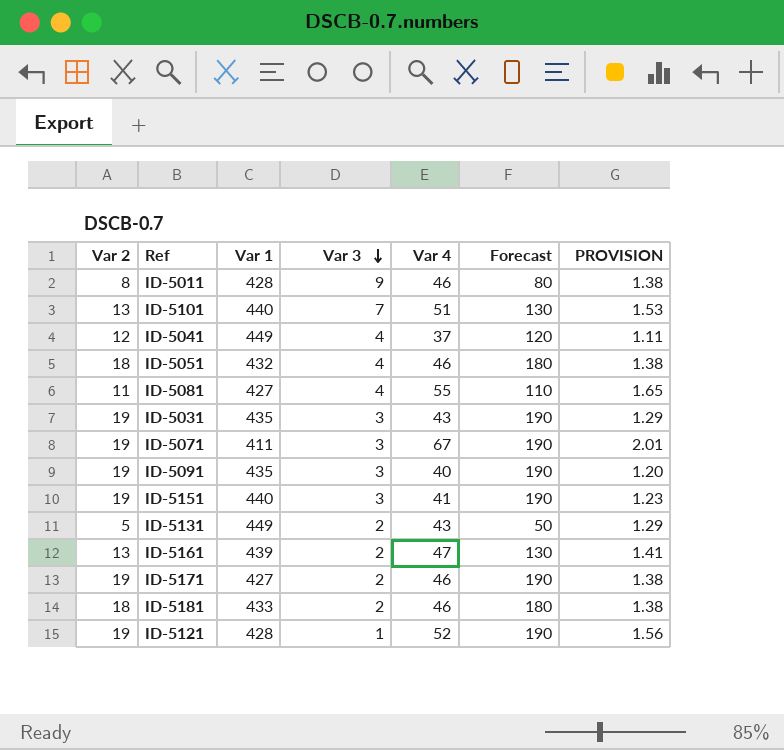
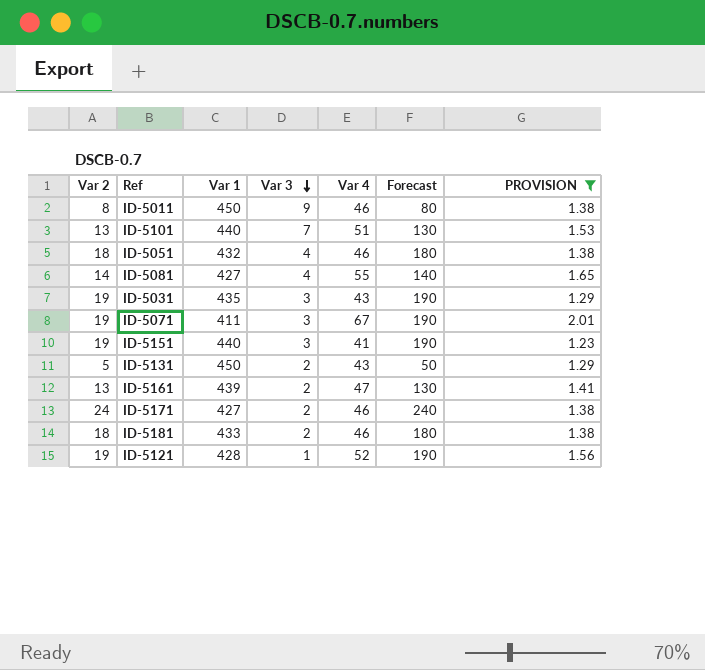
filter: none -> PROVISION >= 1.23
ID-5011 | Var 1: 428 -> 450
ID-5081 | Var 2: 11 -> 14
ID-5081 | Forecast: 110 -> 140
ID-5131 | Var 1: 449 -> 450
ID-5171 | Var 2: 19 -> 24
ID-5171 | Forecast: 190 -> 240

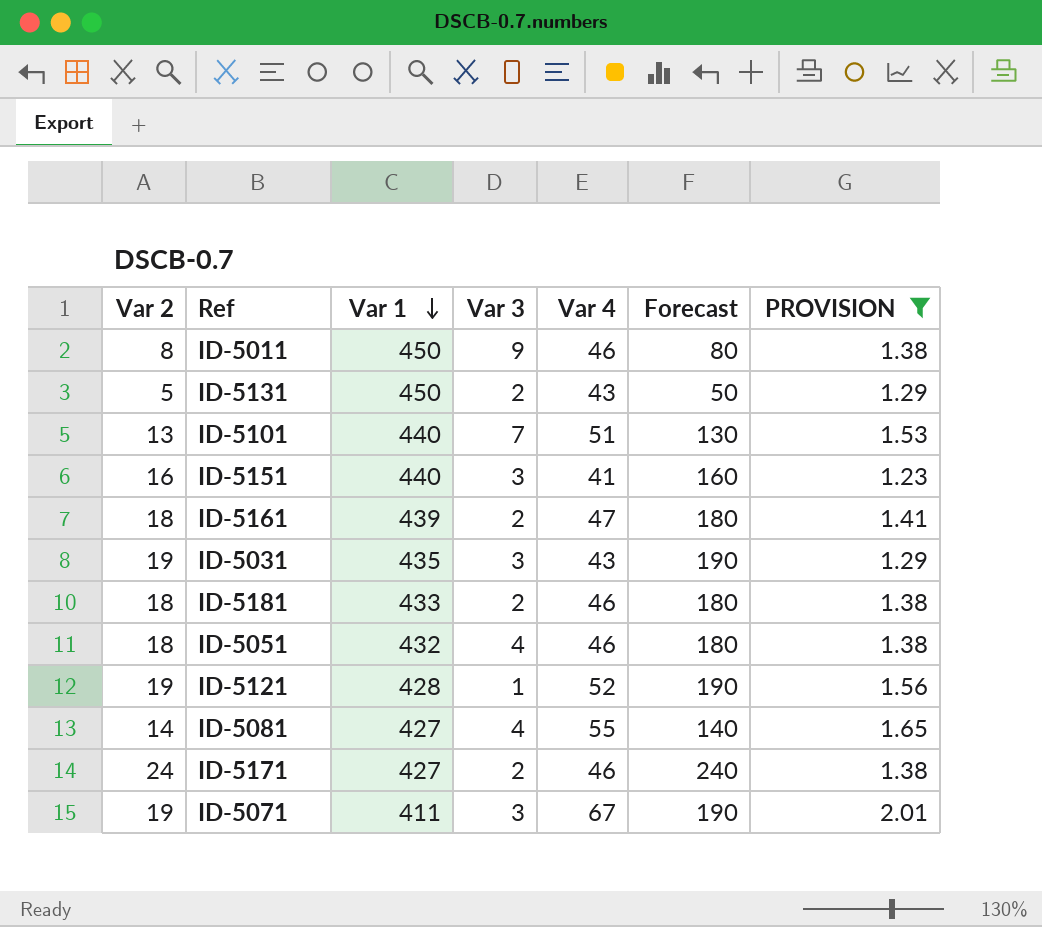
row order: Var 3 descending -> Var 1 descending
ID-5151 | Var 2: 19 -> 16
ID-5151 | Forecast: 190 -> 160
ID-5161 | Var 2: 13 -> 18
ID-5161 | Forecast: 130 -> 180

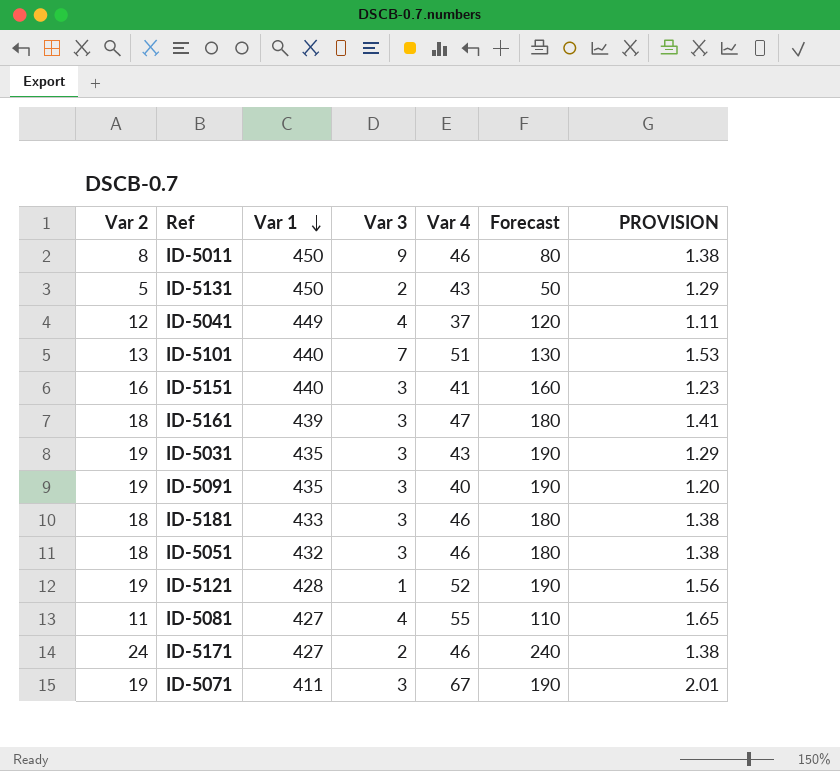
filter: PROVISION >= 1.23 -> none
ID-5161 | Var 3: 2 -> 3
ID-5181 | Var 3: 2 -> 3
ID-5051 | Var 3: 4 -> 3
ID-5081 | Var 2: 14 -> 11
ID-5081 | Forecast: 140 -> 110

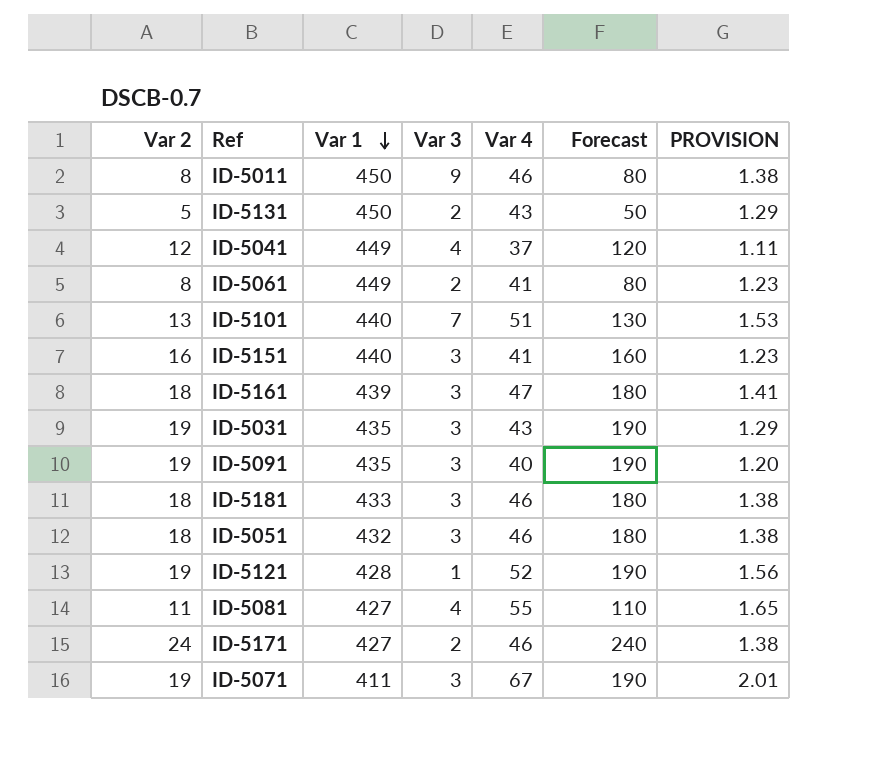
row ID-5061: none -> 8 | 449 | 2 | 41 | 80 | 1.23

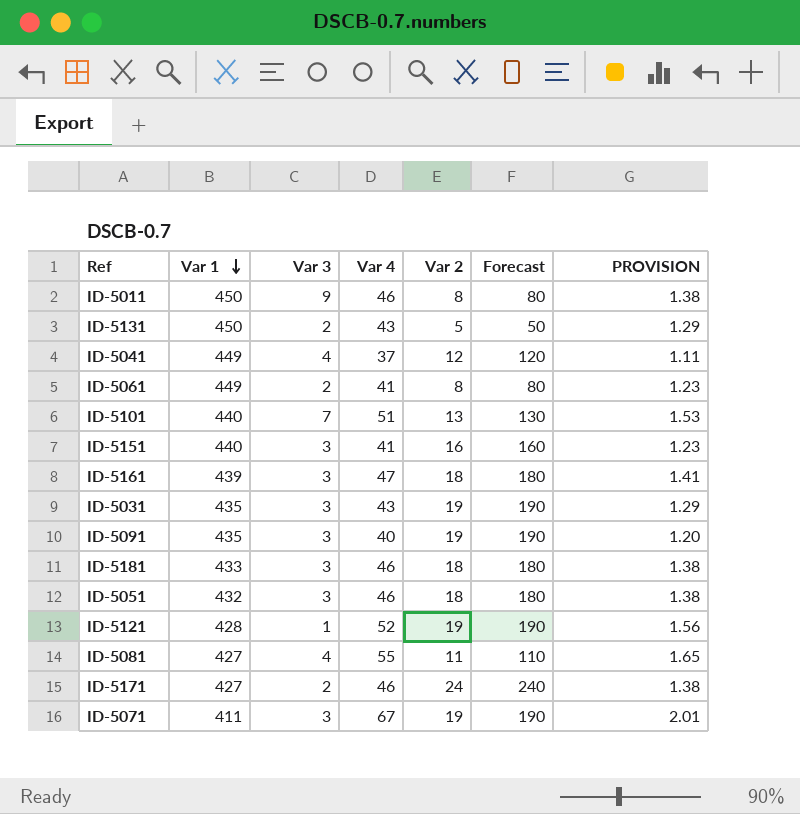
column Var 2 | position: 1 -> 5

